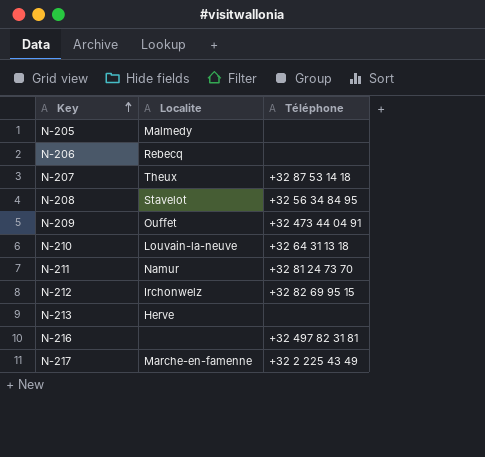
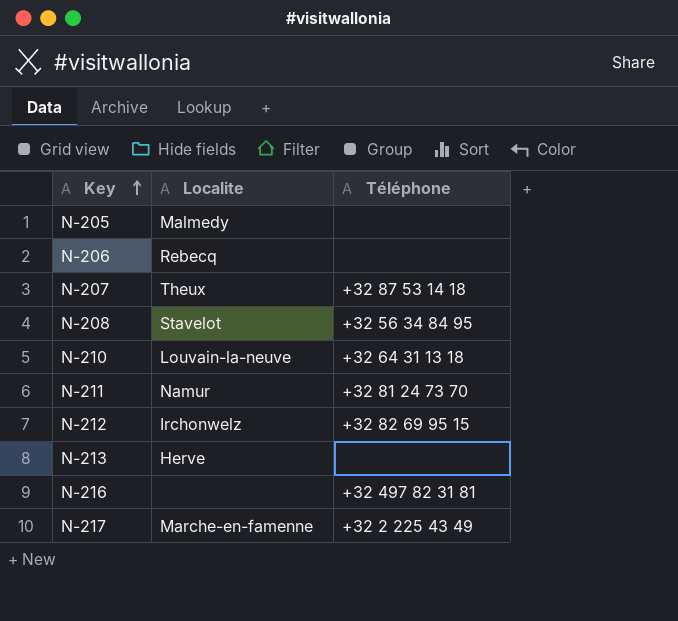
row N-209: Ouffet | +32 473 44 04 91 -> none

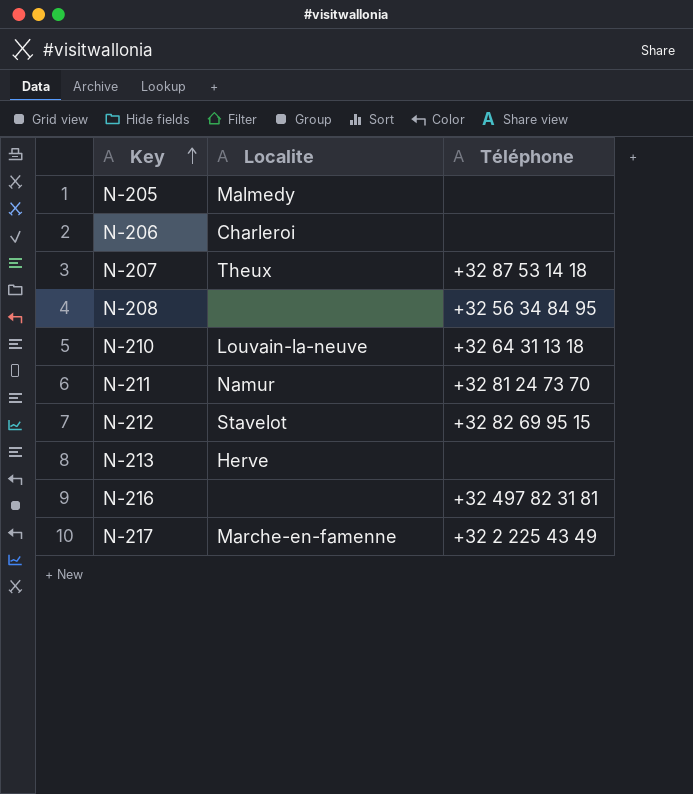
N-206 | Localite: Rebecq -> Charleroi
N-208 | Localite: Stavelot -> none
N-212 | Localite: Irchonwelz -> Stavelot

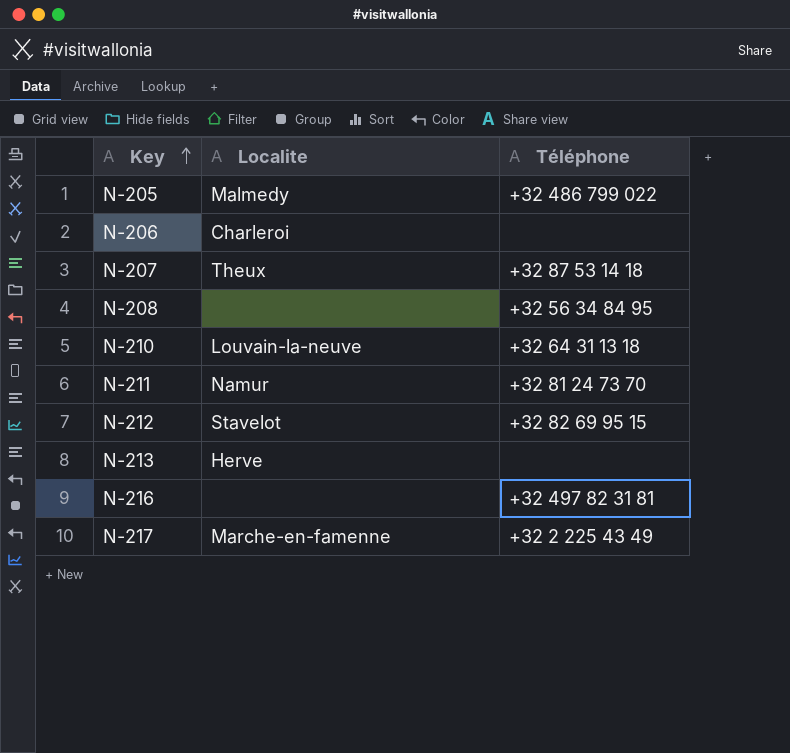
N-205 | Téléphone: none -> +32 486 799 022

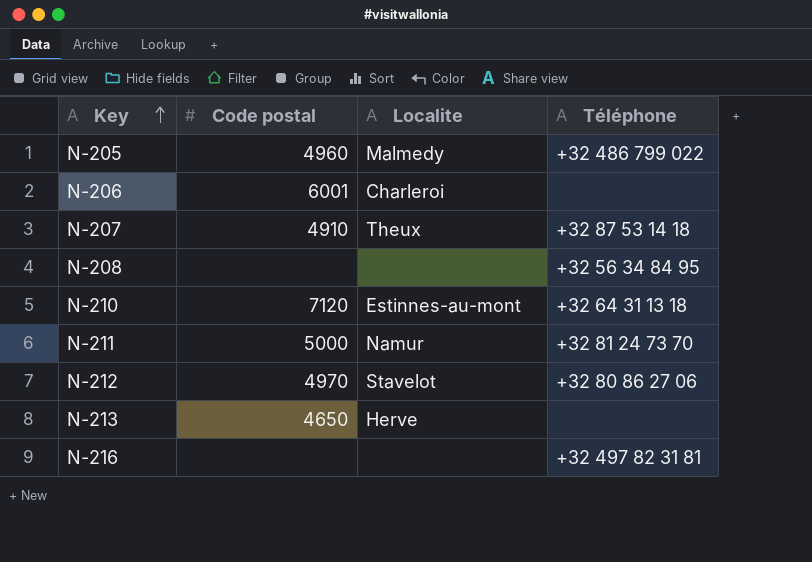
column Code postal | position: none -> 2
row N-217: Marche-en-famenne | +32 2 225 43 49 -> none
N-210 | Localite: Louvain-la-neuve -> Estinnes-au-mont
N-212 | Téléphone: +32 82 69 95 15 -> +32 80 86 27 06

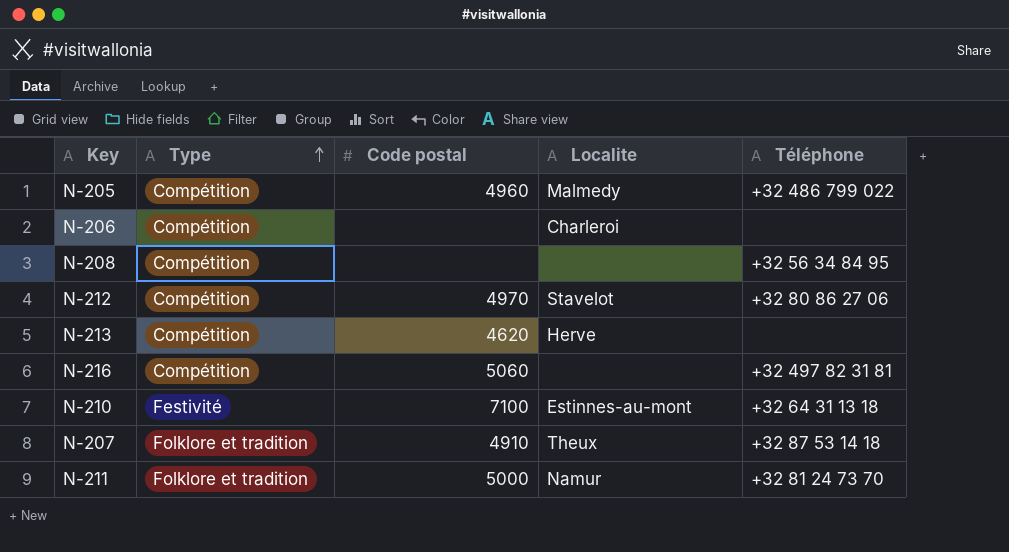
row order: Key ascending -> Type ascending
column Type | position: none -> 2
N-206 | Code postal: 6001 -> none
N-213 | Code postal: 4650 -> 4620
N-216 | Code postal: none -> 5060
N-210 | Code postal: 7120 -> 7100

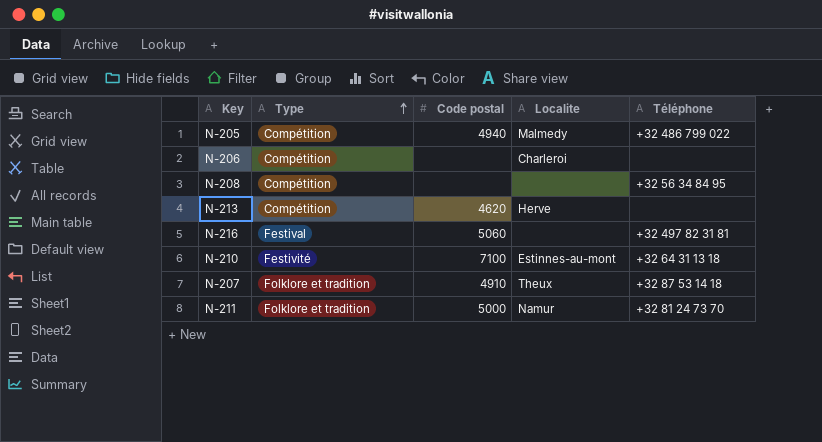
row N-212: Compétition | 4970 | Stavelot | +32 80 86 27 06 -> none
N-205 | Code postal: 4960 -> 4940
N-216 | Type: Compétition -> Festival

